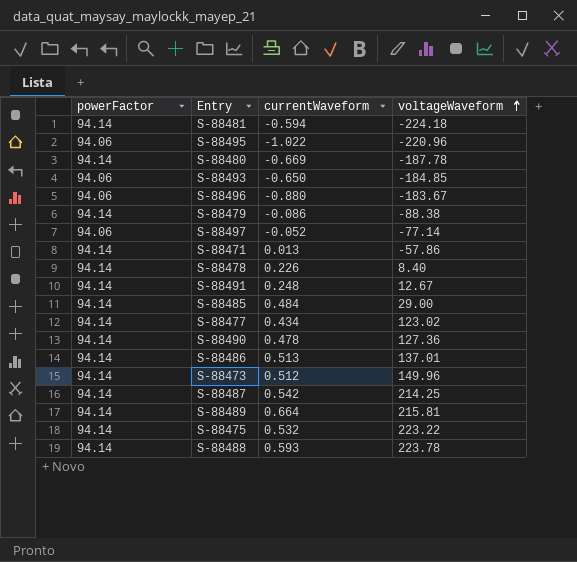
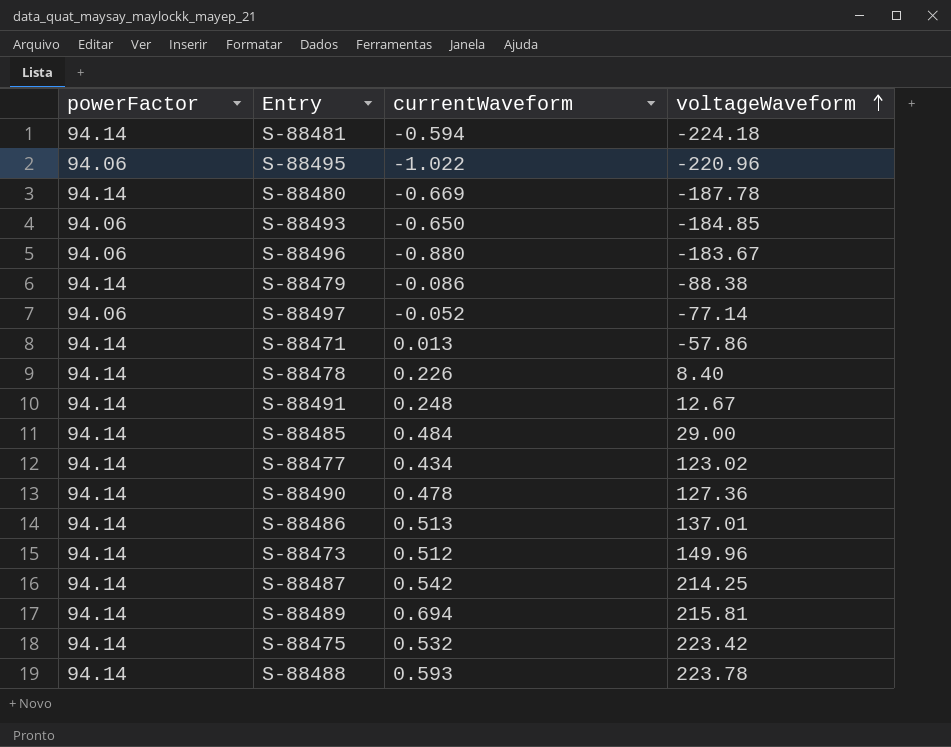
S-88489 | currentWaveform: 0.664 -> 0.694
S-88475 | voltageWaveform: 223.22 -> 223.42

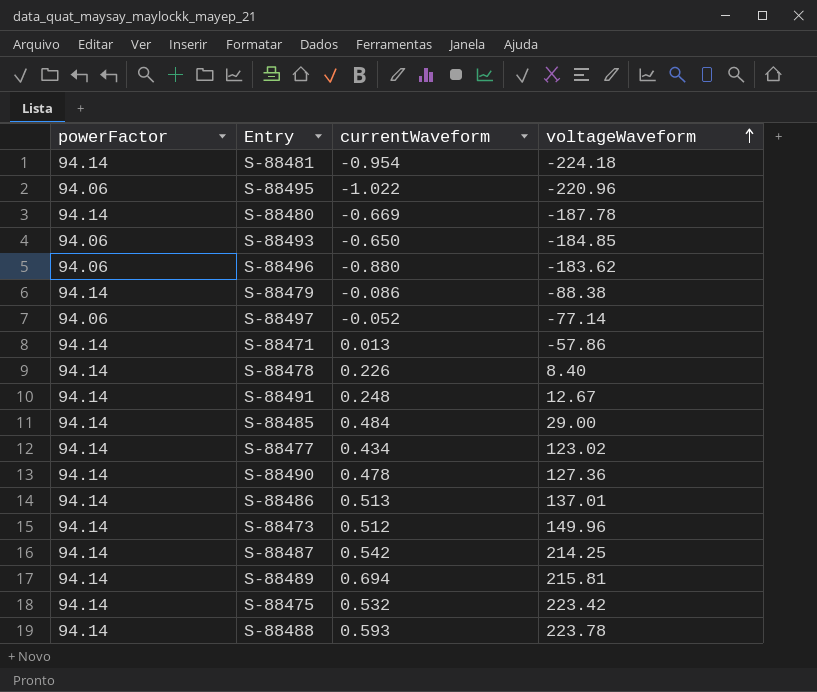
S-88481 | currentWaveform: -0.594 -> -0.954
S-88496 | voltageWaveform: -183.67 -> -183.62

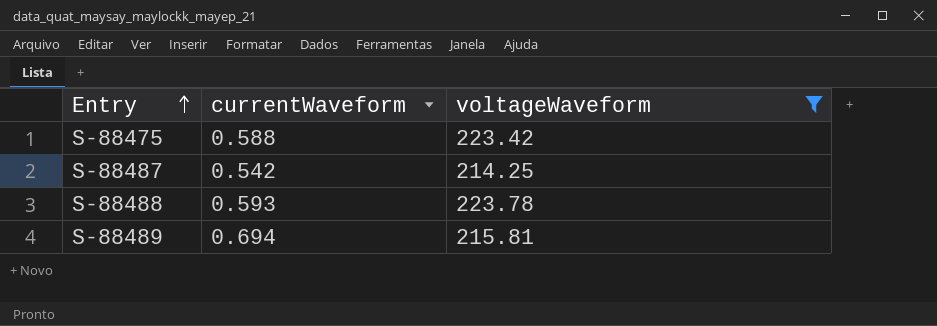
filter: none -> voltageWaveform >= 214.25
row order: voltageWaveform ascending -> Entry ascending
column powerFactor | position: 1 -> none
S-88475 | currentWaveform: 0.532 -> 0.588

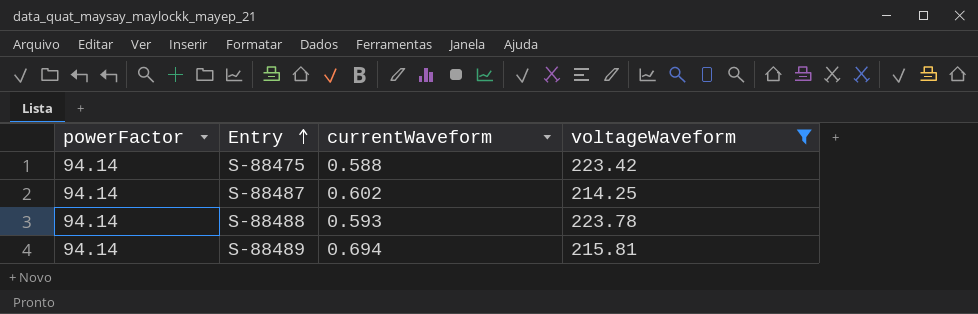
column powerFactor | position: none -> 1
S-88487 | currentWaveform: 0.542 -> 0.602

